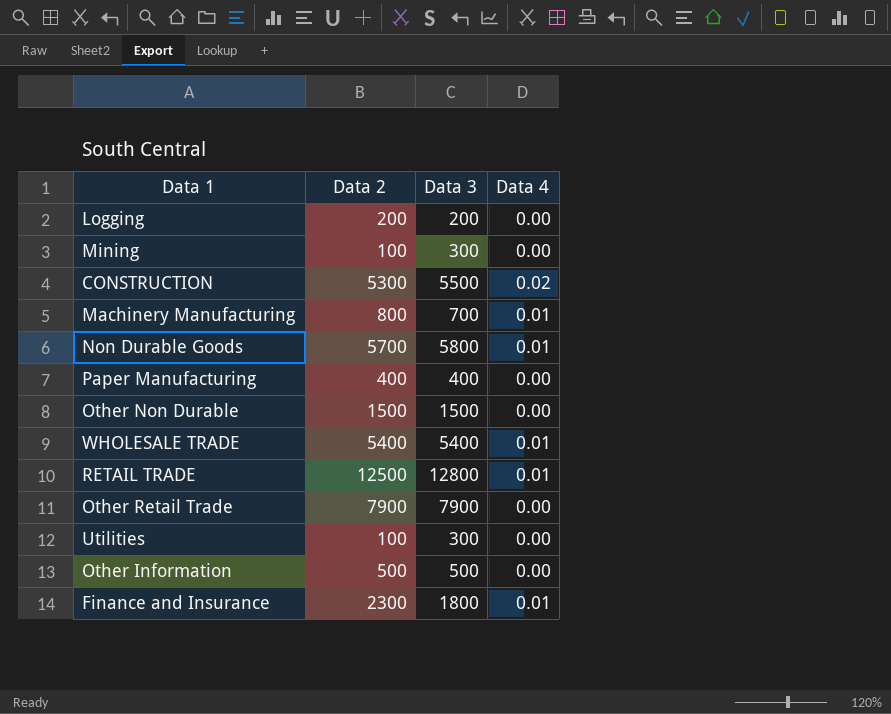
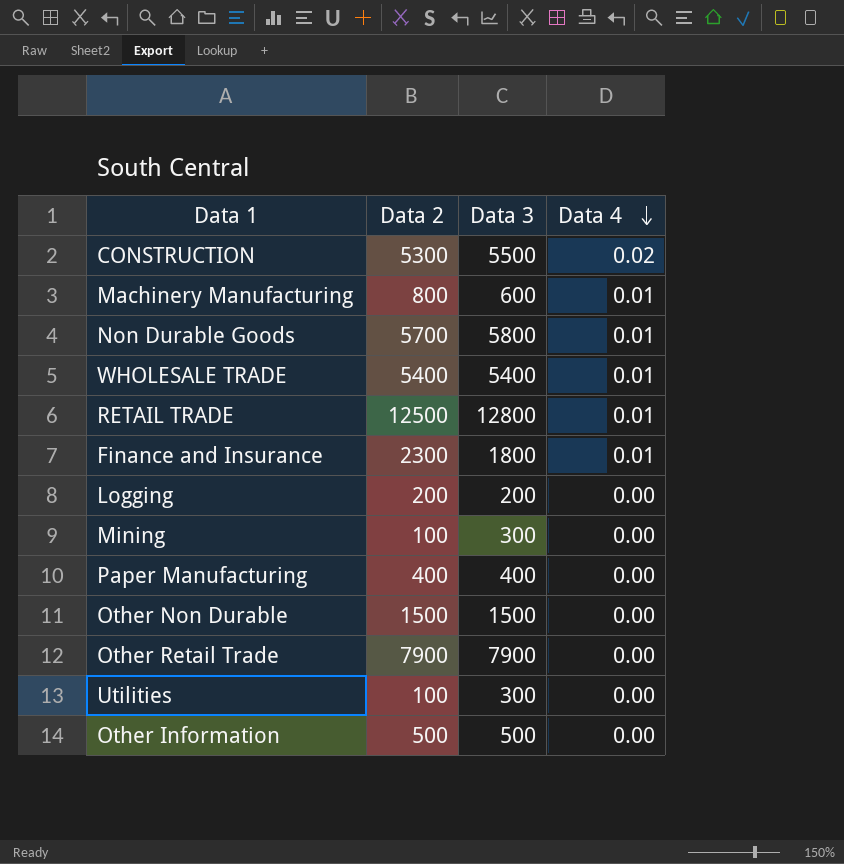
row order: none -> Data 4 descending
Machinery Manufacturing | Data 3: 700 -> 600

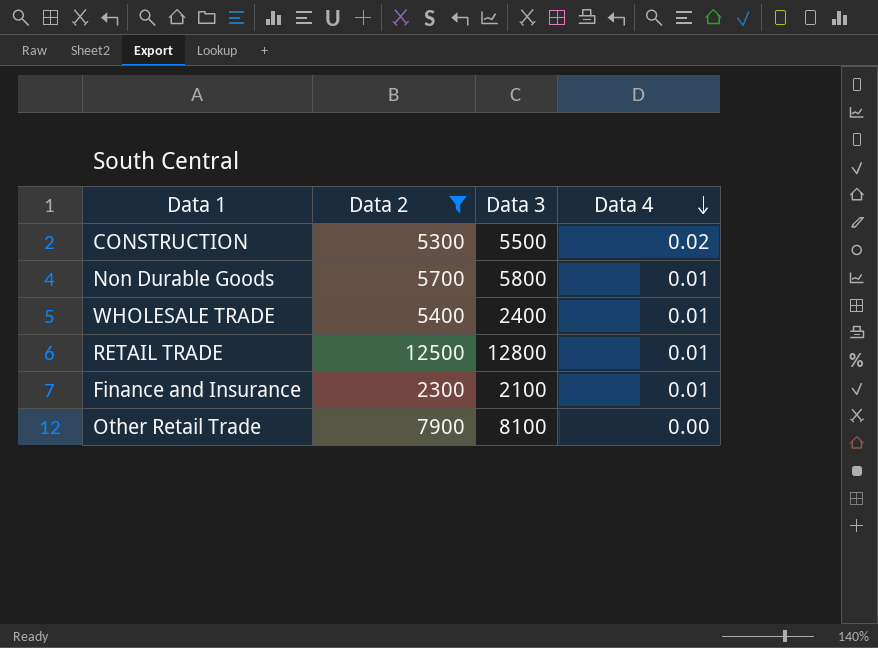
filter: none -> Data 2 >= 2300
WHOLESALE TRADE | Data 3: 5400 -> 2400
Finance and Insurance | Data 3: 1800 -> 2100
Other Retail Trade | Data 3: 7900 -> 8100

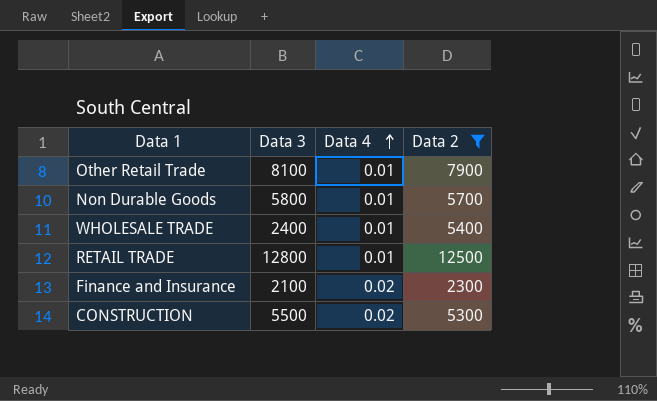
row order: Data 4 descending -> Data 4 ascending
column Data 2 | position: 2 -> 4
Other Retail Trade | Data 4: 0.00 -> 0.01
Finance and Insurance | Data 4: 0.01 -> 0.02

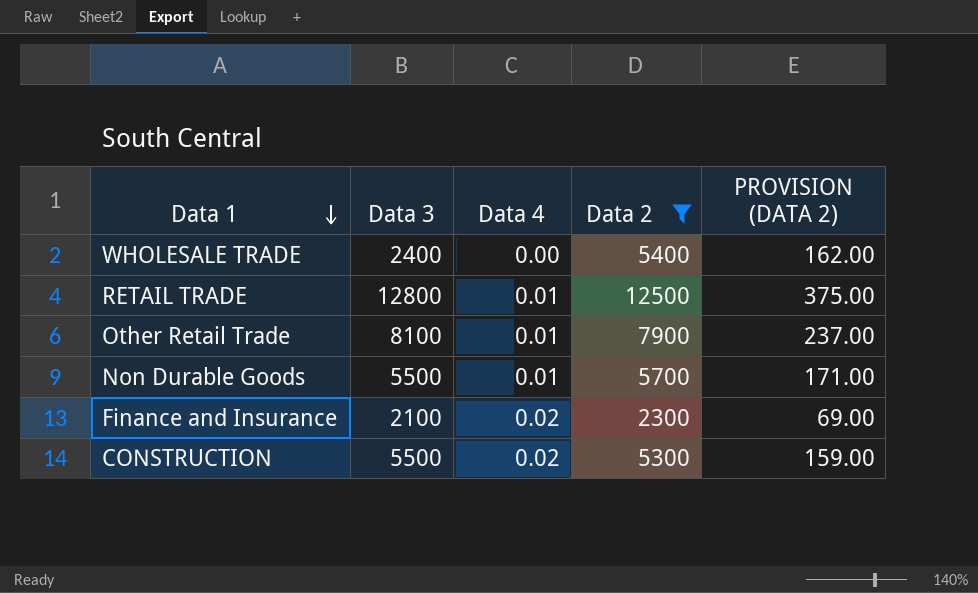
row order: Data 4 ascending -> Data 1 descending
column PROVISION (DATA 2) | formula: none -> [Data 2] * 0.03
WHOLESALE TRADE | Data 4: 0.01 -> 0.00
Non Durable Goods | Data 3: 5800 -> 5500

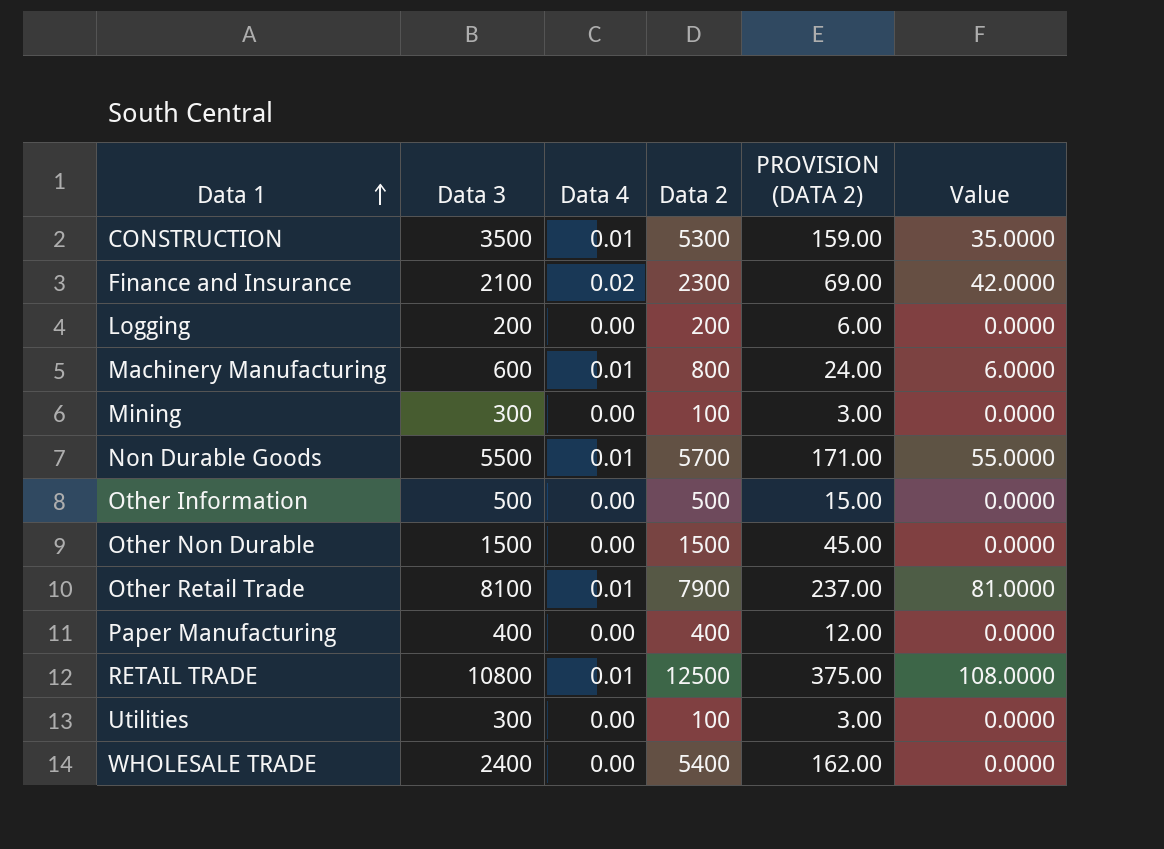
filter: Data 2 >= 2300 -> none
row order: Data 1 descending -> Data 1 ascending
column Value | formula: none -> [Data 3] * [Data 4]
CONSTRUCTION | Data 3: 5500 -> 3500
CONSTRUCTION | Data 4: 0.02 -> 0.01
RETAIL TRADE | Data 3: 12800 -> 10800

